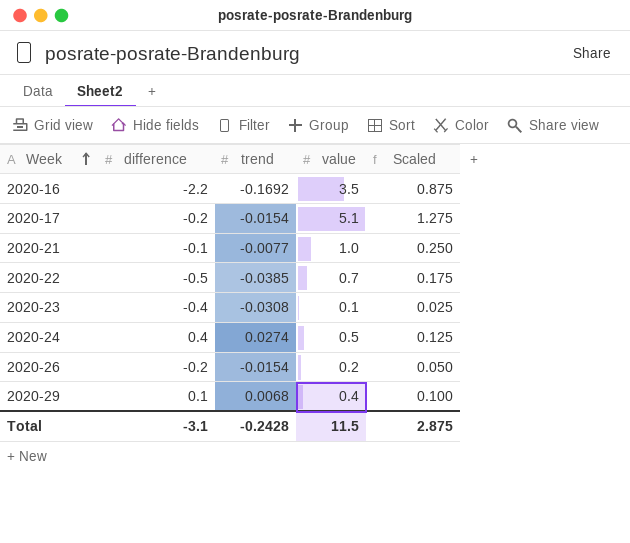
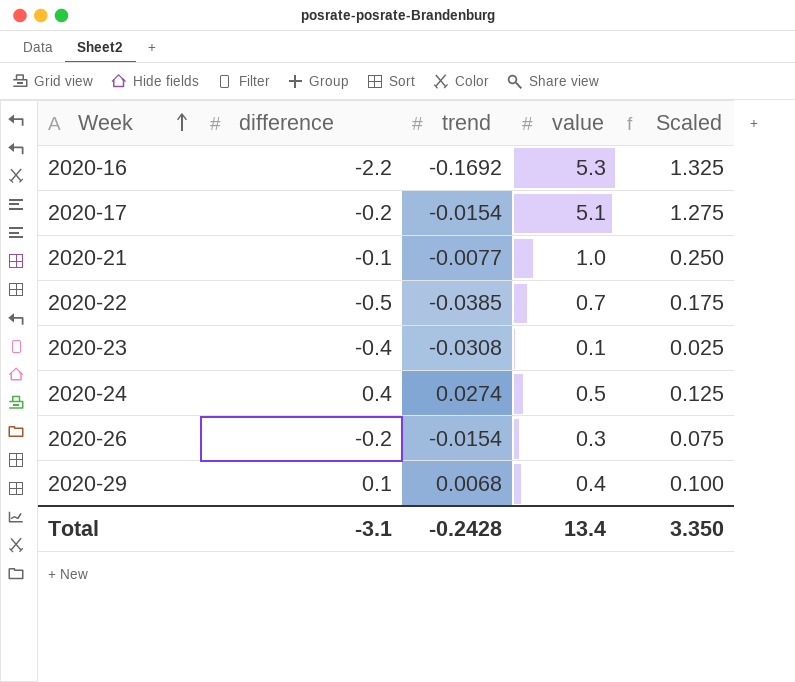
2020-16 | value: 3.5 -> 5.3
2020-16 | Scaled: 0.875 -> 1.325
2020-26 | value: 0.2 -> 0.3
2020-26 | Scaled: 0.050 -> 0.075
Total | value: 11.5 -> 13.4
Total | Scaled: 2.875 -> 3.350

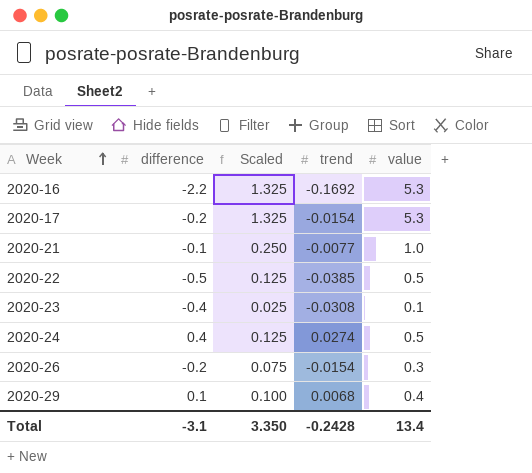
column Scaled | position: 5 -> 3
2020-17 | Scaled: 1.275 -> 1.325
2020-17 | value: 5.1 -> 5.3
2020-22 | Scaled: 0.175 -> 0.125
2020-22 | value: 0.7 -> 0.5

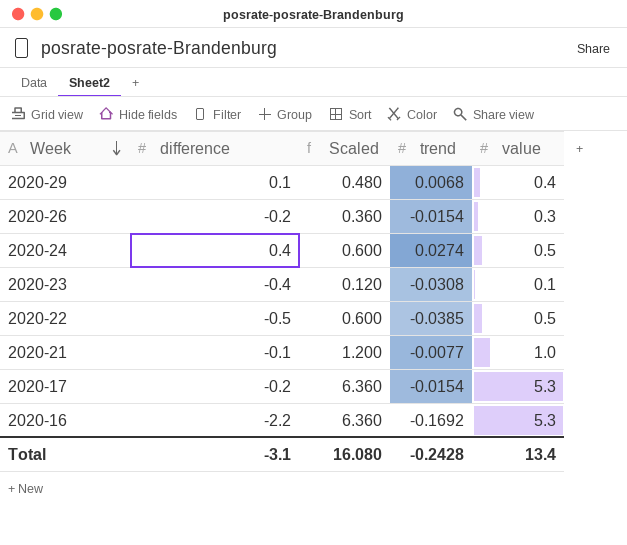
row order: Week ascending -> Week descending
column Scaled | formula: [value] * 0.25 -> [value] * 1.2
Total | Scaled: 3.350 -> 16.080

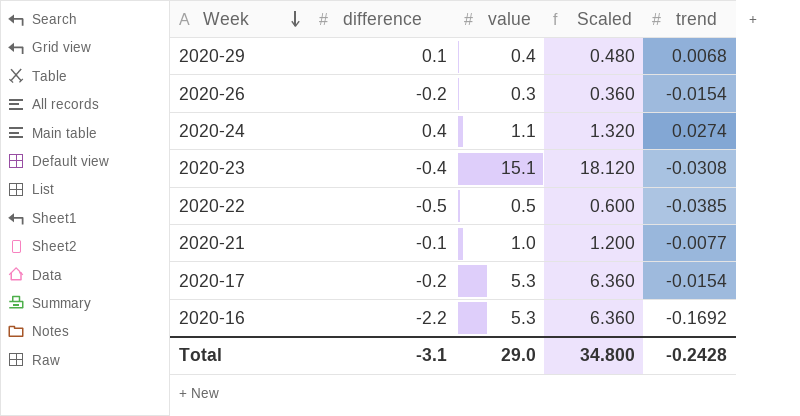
column value | position: 5 -> 3
2020-24 | value: 0.5 -> 1.1
2020-24 | Scaled: 0.600 -> 1.320
2020-23 | value: 0.1 -> 15.1
2020-23 | Scaled: 0.120 -> 18.120
Total | value: 13.4 -> 29.0
Total | Scaled: 16.080 -> 34.800

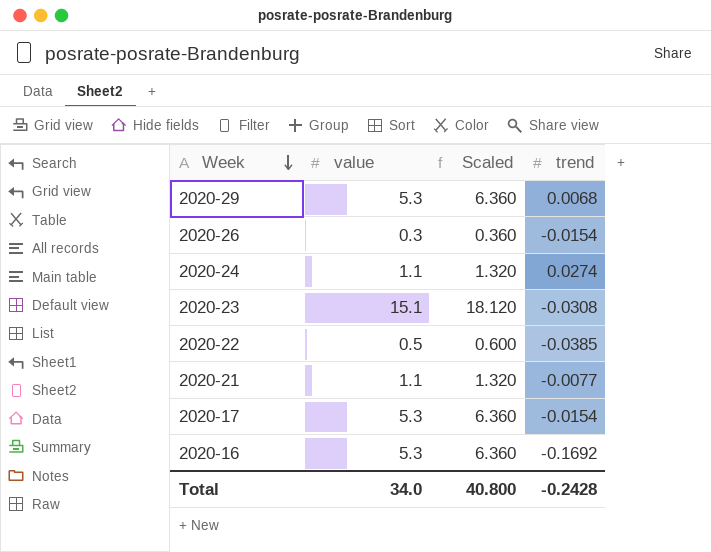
column difference | position: 2 -> none
2020-29 | value: 0.4 -> 5.3
2020-29 | Scaled: 0.480 -> 6.360
2020-21 | value: 1.0 -> 1.1
2020-21 | Scaled: 1.200 -> 1.320
Total | value: 29.0 -> 34.0
Total | Scaled: 34.800 -> 40.800

